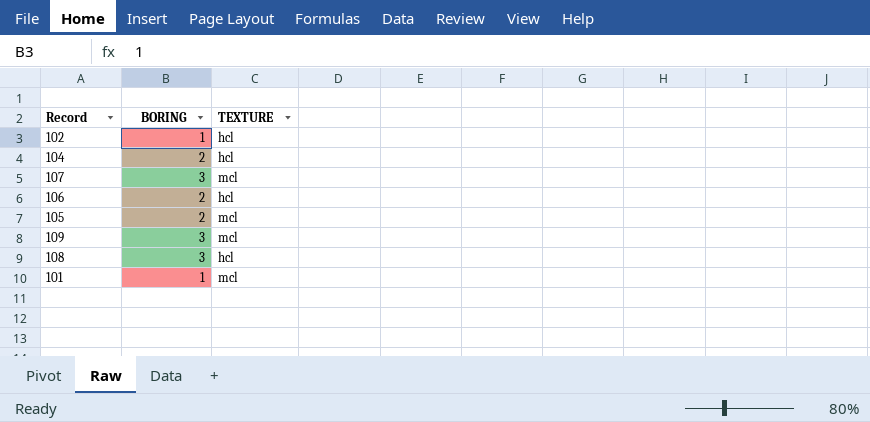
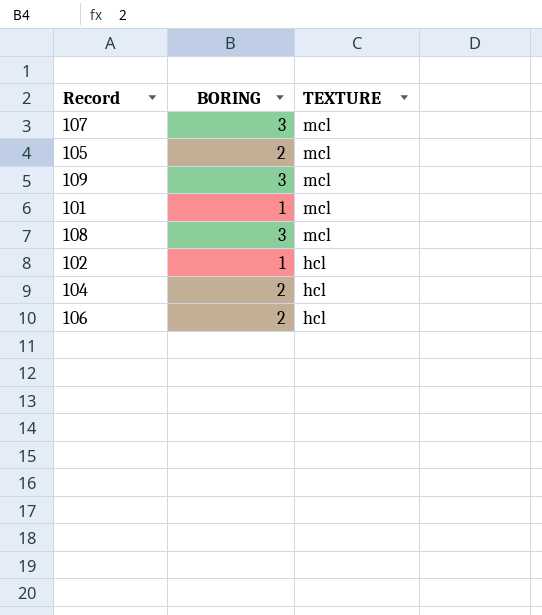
row order: none -> TEXTURE descending
108 | TEXTURE: hcl -> mcl

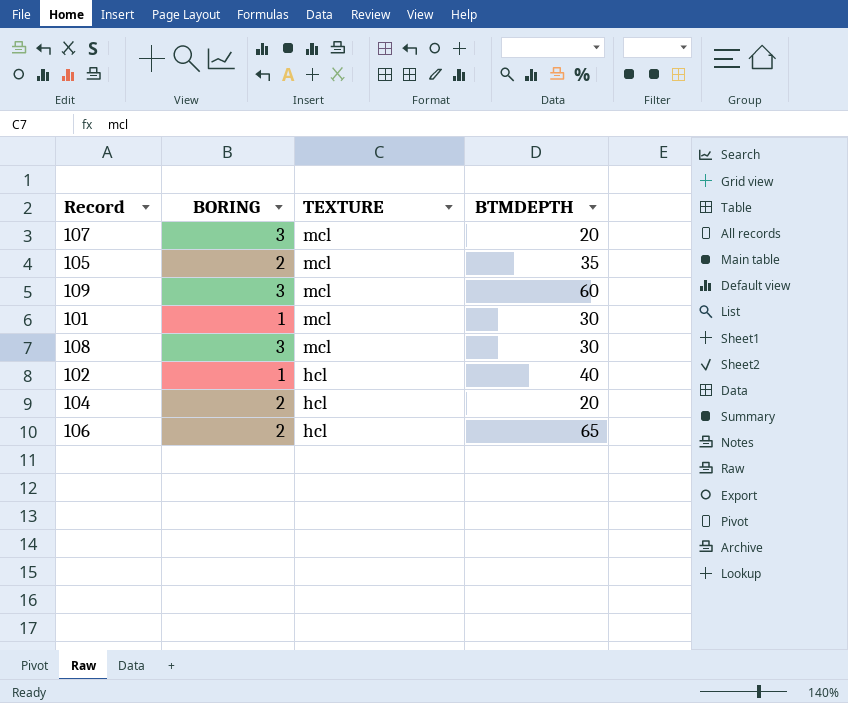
column BTMDEPTH | position: none -> 4

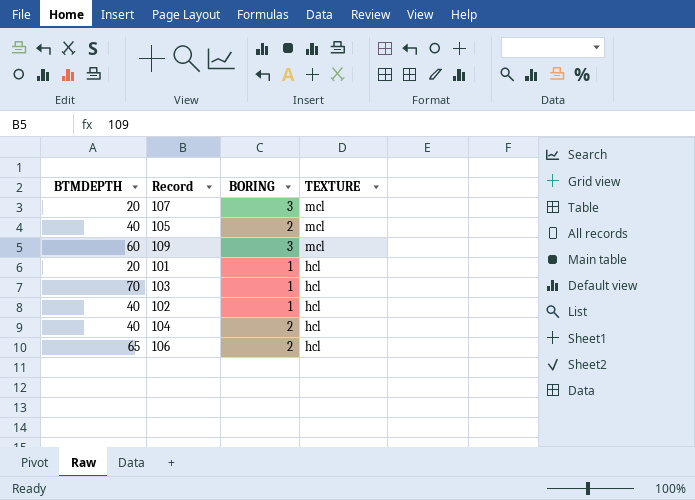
column BTMDEPTH | position: 4 -> 1
row 108: 3 | mcl | 30 -> none
105 | BTMDEPTH: 35 -> 40
101 | BTMDEPTH: 30 -> 20
101 | TEXTURE: mcl -> hcl
row 103: none -> 70 | 1 | hcl
104 | BTMDEPTH: 20 -> 40

